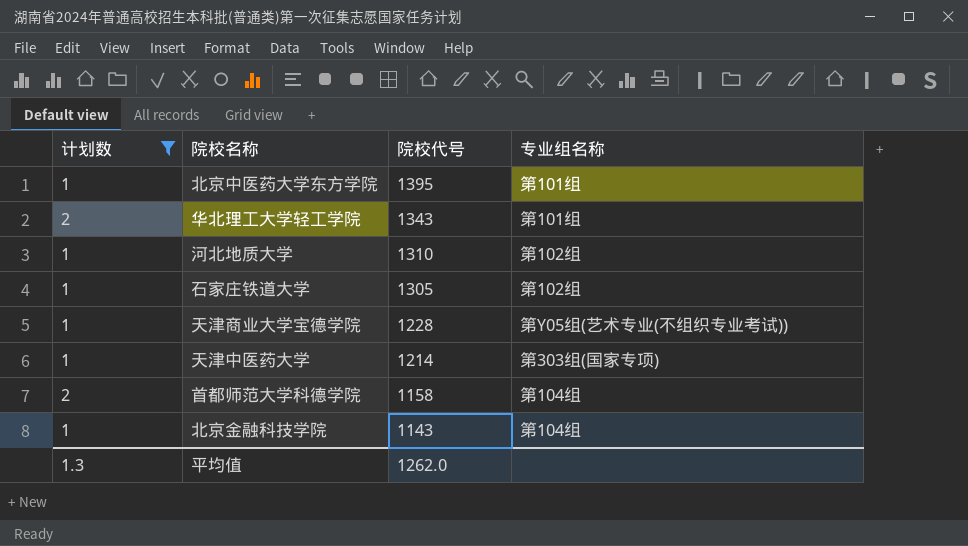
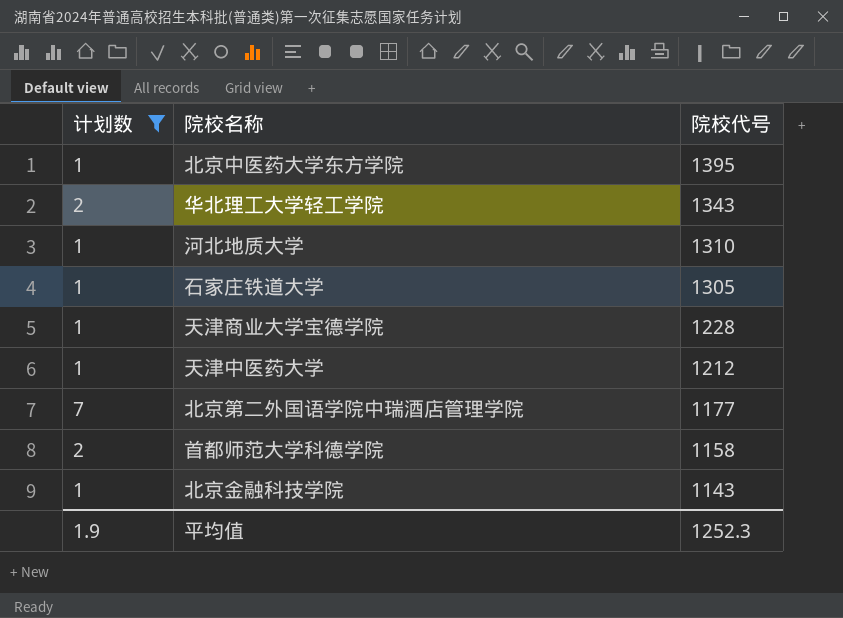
column 专业组名称 | position: 4 -> none
天津中医药大学 | 院校代号: 1214 -> 1212
row 北京第二外国语学院中瑞酒店管理学院: none -> 7 | 1177
平均值 | 计划数: 1.3 -> 1.9
平均值 | 院校代号: 1262.0 -> 1252.3

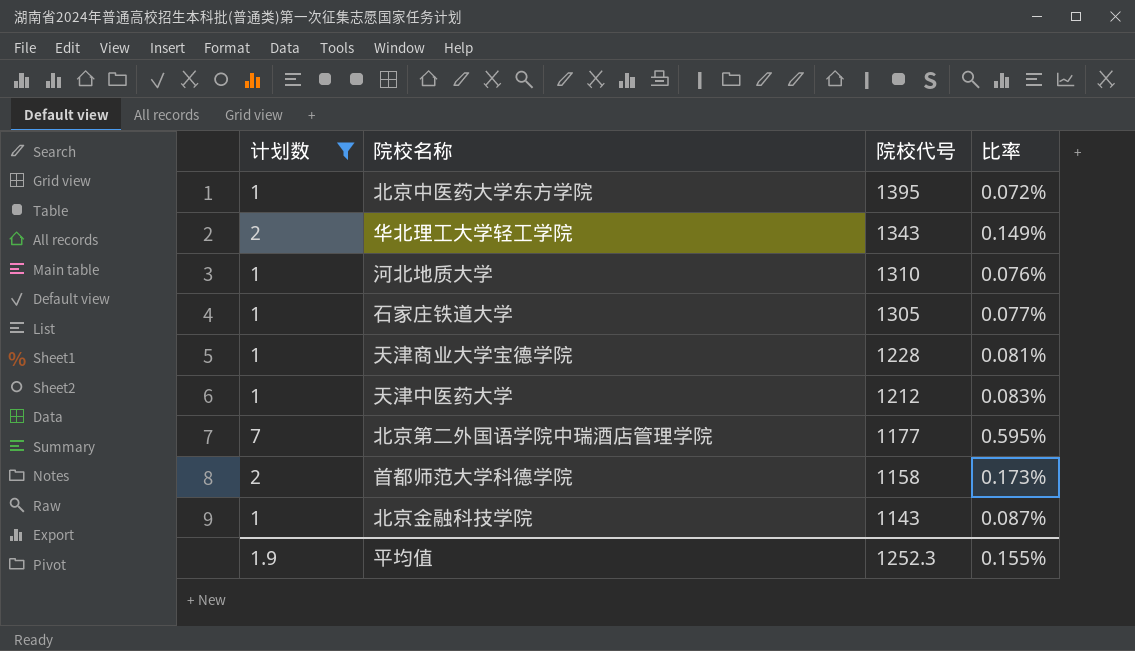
column 比率 | formula: none -> [计划数] / [院校代号]

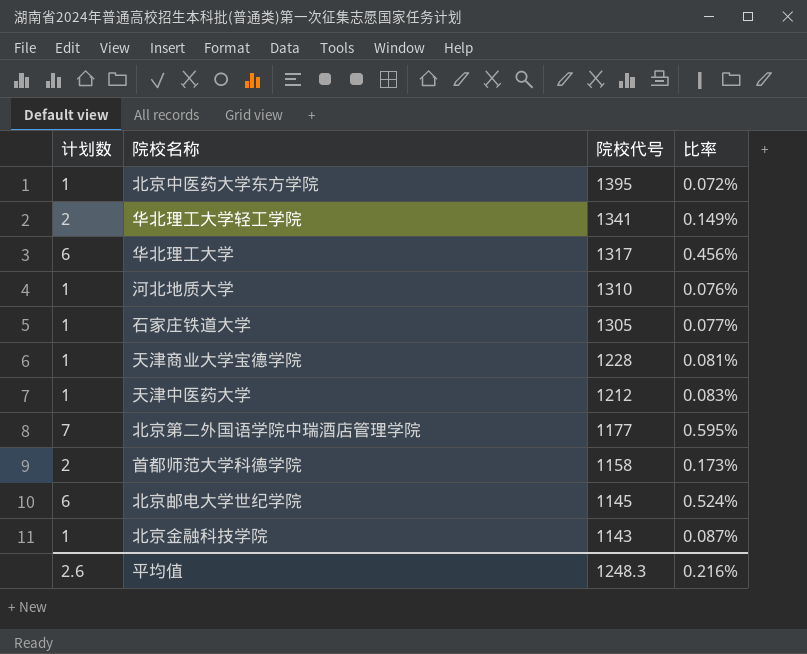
filter: 计划数 != 6 -> none
华北理工大学轻工学院 | 院校代号: 1343 -> 1341
平均值 | 计划数: 1.9 -> 2.6
平均值 | 院校代号: 1252.3 -> 1248.3
平均值 | 比率: 0.155% -> 0.216%

